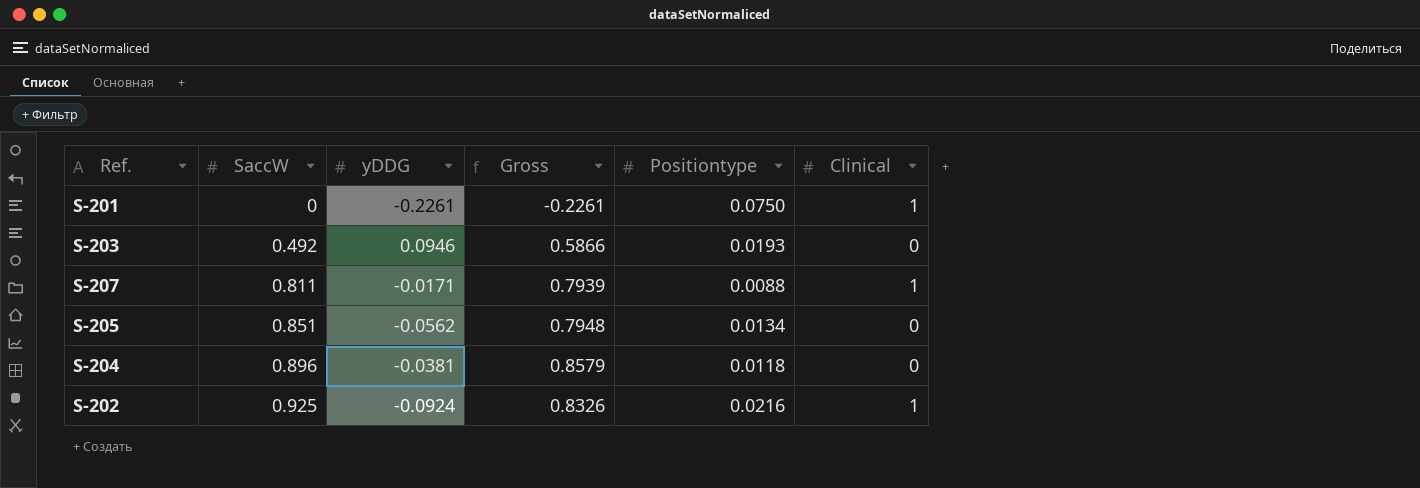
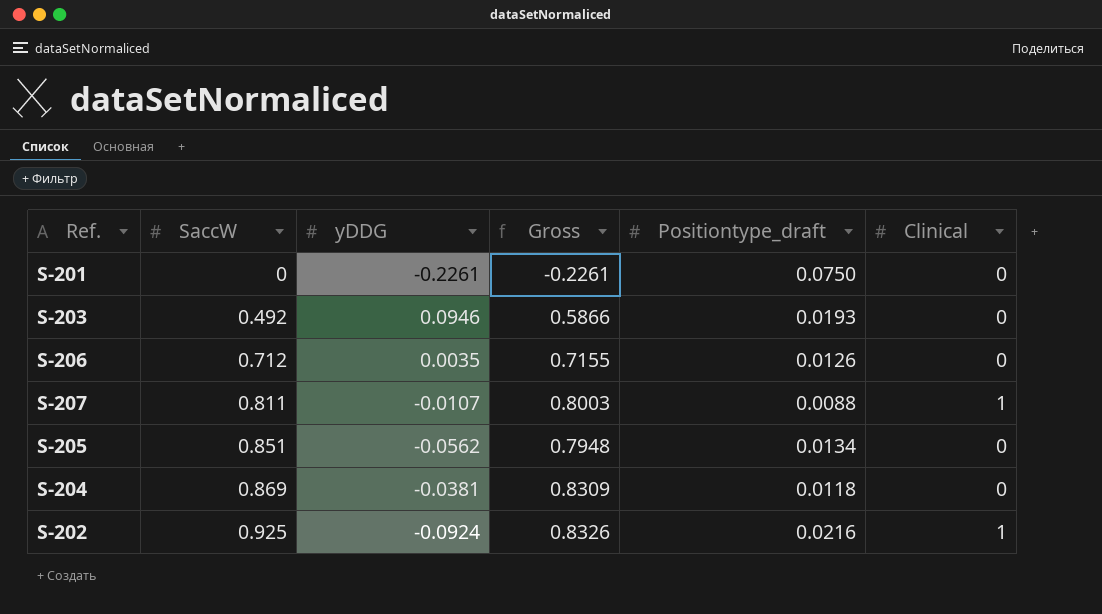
column name: Positiontype -> Positiontype_draft
S-201 | Clinical: 1 -> 0
row S-206: none -> 0.712 | 0.0035 | 0.7155 | 0.0126 | 0
S-207 | yDDG: -0.0171 -> -0.0107
S-207 | Gross: 0.7939 -> 0.8003
S-204 | SaccW: 0.896 -> 0.869
S-204 | Gross: 0.8579 -> 0.8309

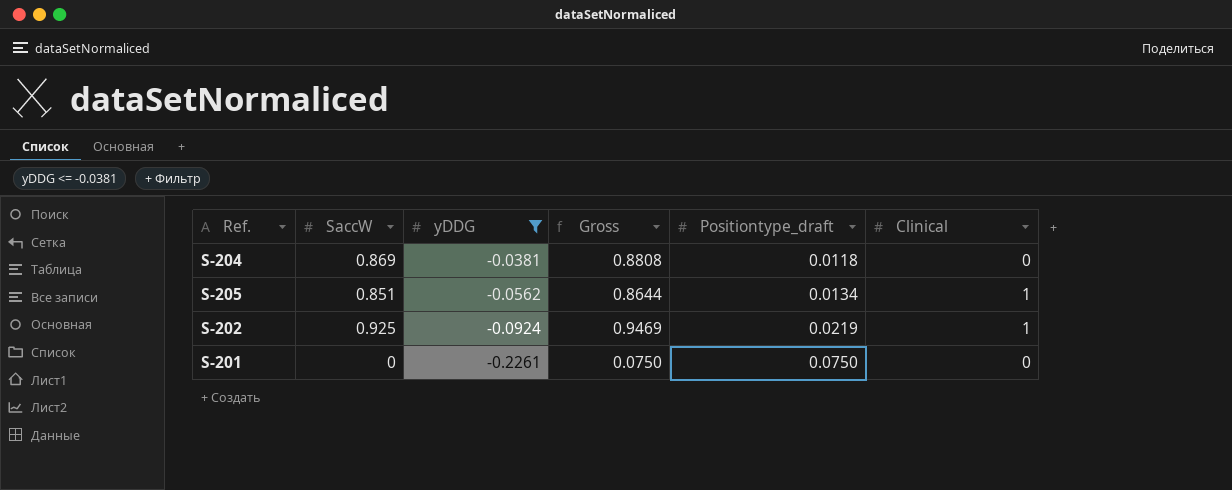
filter: none -> yDDG <= -0.0381
row order: SaccW ascending -> yDDG descending
column Gross | formula: [SaccW] + [yDDG] -> [SaccW] + [Positiontype_draft]
S-205 | Clinical: 0 -> 1
S-202 | Positiontype_draft: 0.0216 -> 0.0219

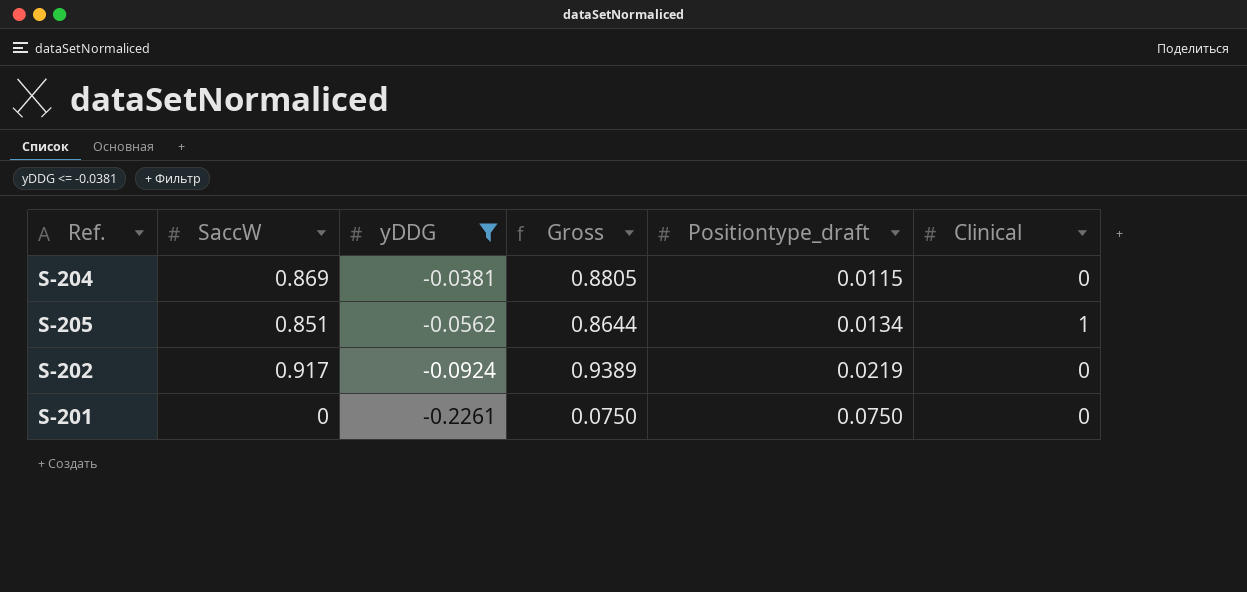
S-204 | Gross: 0.8808 -> 0.8805
S-204 | Positiontype_draft: 0.0118 -> 0.0115
S-202 | SaccW: 0.925 -> 0.917
S-202 | Gross: 0.9469 -> 0.9389
S-202 | Clinical: 1 -> 0

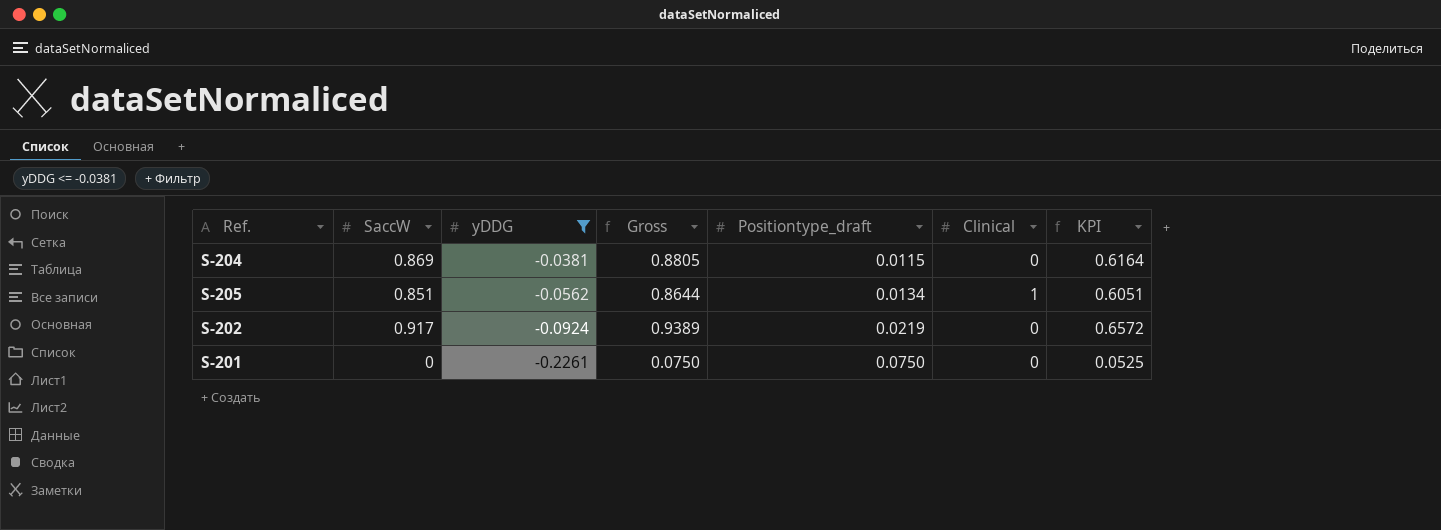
column KPI | formula: none -> [Gross] * 0.7

